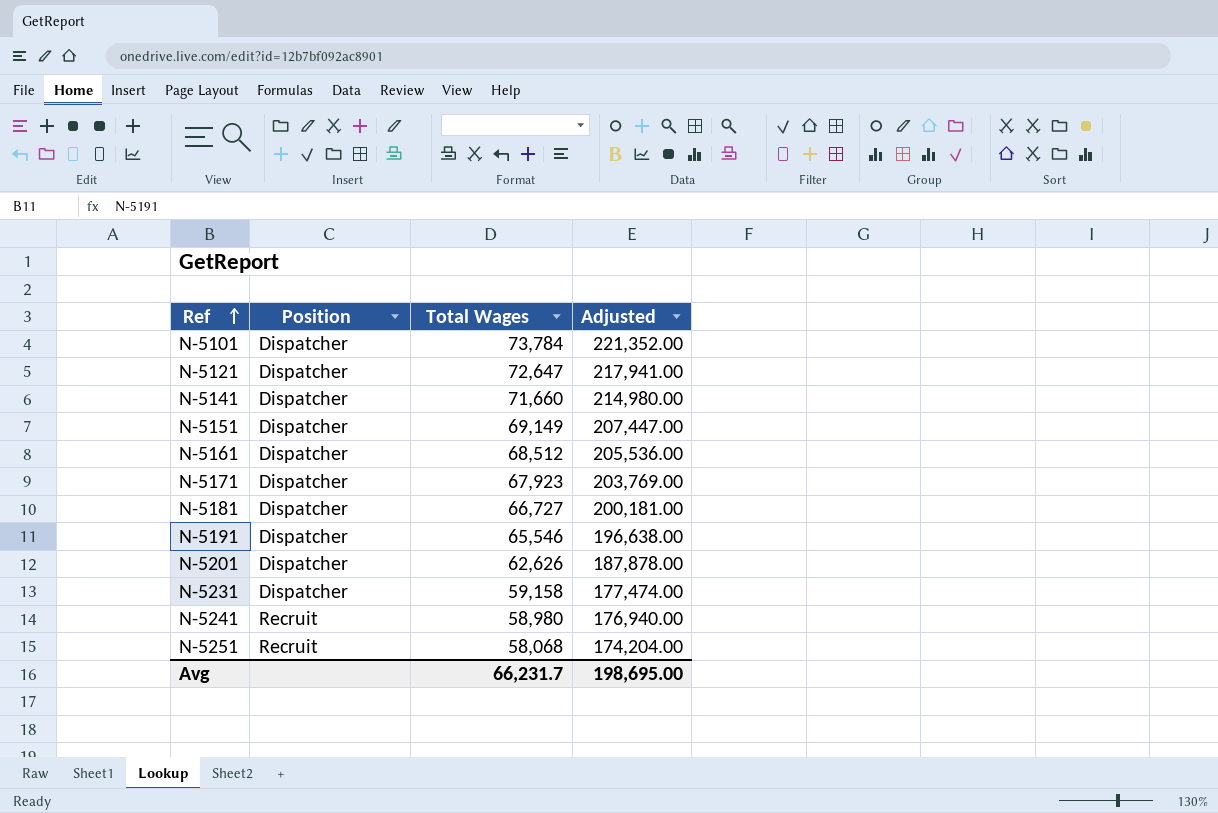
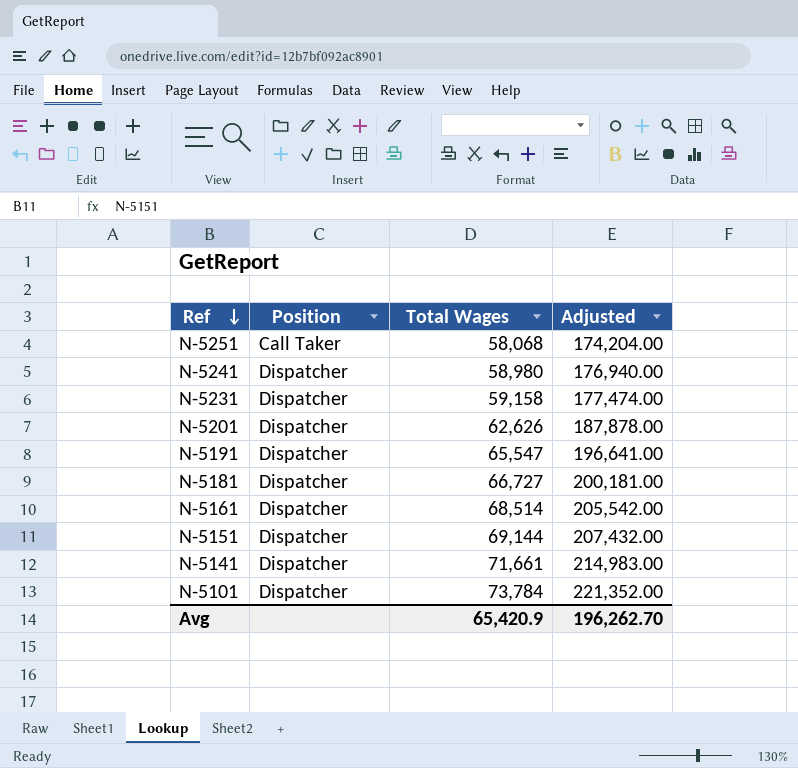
row order: Ref ascending -> Ref descending
row N-5121: Dispatcher | 72,647 | 217,941.00 -> none
row N-5171: Dispatcher | 67,923 | 203,769.00 -> none
N-5251 | Position: Recruit -> Call Taker
N-5241 | Position: Recruit -> Dispatcher
N-5191 | Total Wages: 65,546 -> 65,547
N-5191 | Adjusted: 196,638.00 -> 196,641.00
N-5161 | Total Wages: 68,512 -> 68,514
N-5161 | Adjusted: 205,536.00 -> 205,542.00
N-5151 | Total Wages: 69,149 -> 69,144
N-5151 | Adjusted: 207,447.00 -> 207,432.00
N-5141 | Total Wages: 71,660 -> 71,661
N-5141 | Adjusted: 214,980.00 -> 214,983.00
Avg | Total Wages: 66,231.7 -> 65,420.9
Avg | Adjusted: 198,695.00 -> 196,262.70

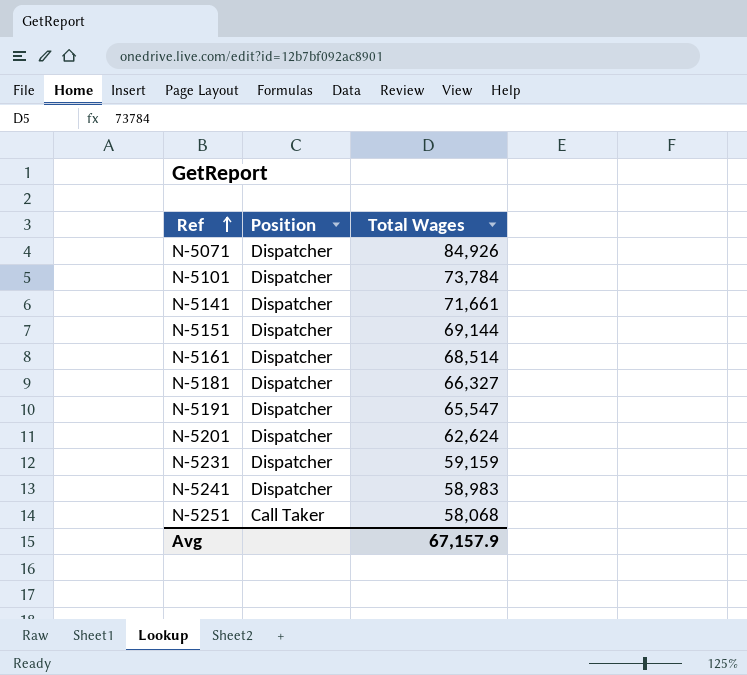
row order: Ref descending -> Ref ascending
column Adjusted | formula: [Total Wages] * 3 -> none
row N-5071: none -> Dispatcher | 84,926
N-5181 | Total Wages: 66,727 -> 66,327
N-5201 | Total Wages: 62,626 -> 62,624
N-5231 | Total Wages: 59,158 -> 59,159
N-5241 | Total Wages: 58,980 -> 58,983
Avg | Total Wages: 65,420.9 -> 67,157.9

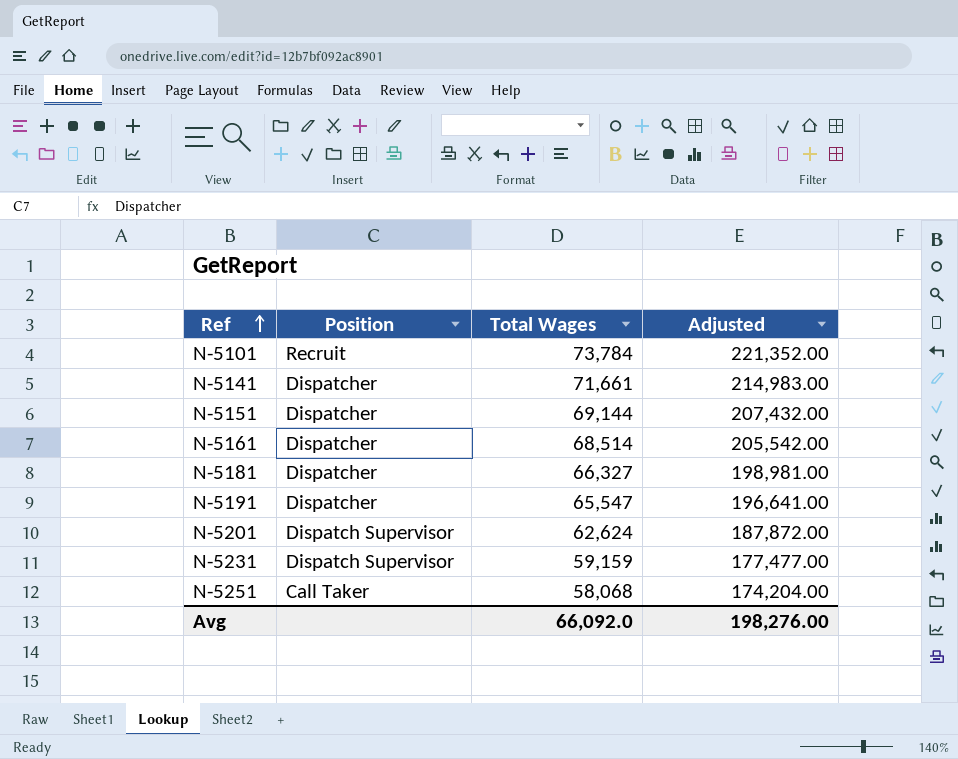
column Adjusted | formula: none -> [Total Wages] * 3
row N-5071: Dispatcher | 84,926 -> none
row N-5241: Dispatcher | 58,983 -> none
N-5101 | Position: Dispatcher -> Recruit
N-5201 | Position: Dispatcher -> Dispatch Supervisor
N-5231 | Position: Dispatcher -> Dispatch Supervisor
Avg | Total Wages: 67,157.9 -> 66,092.0

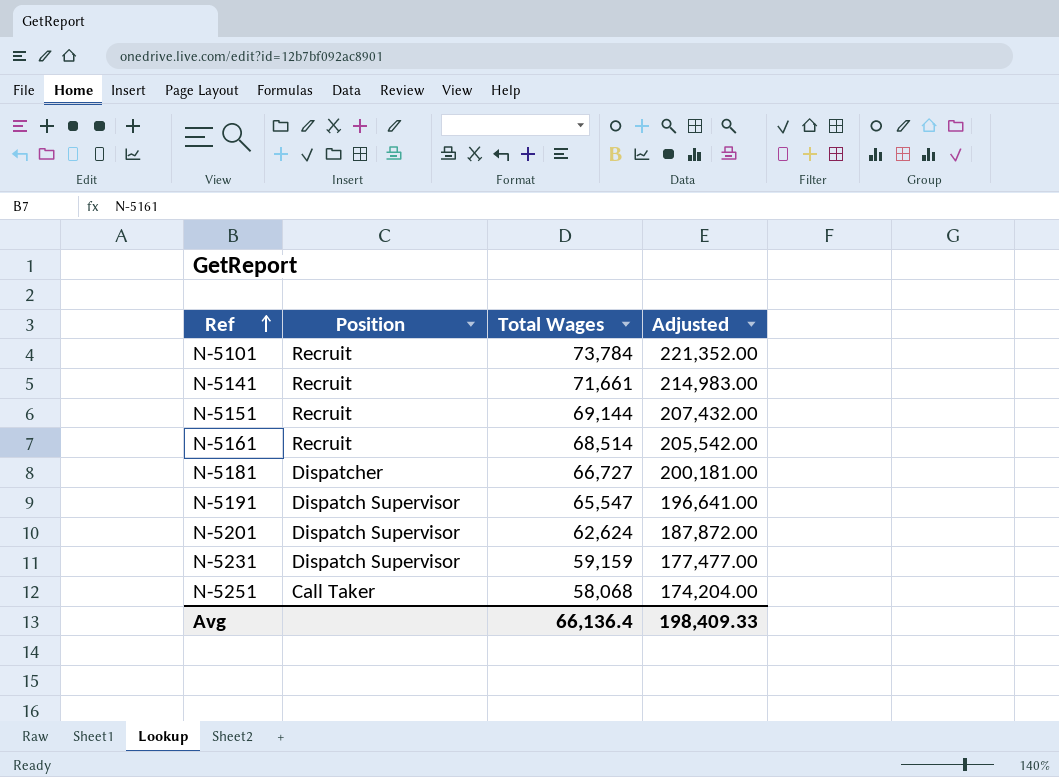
N-5141 | Position: Dispatcher -> Recruit
N-5151 | Position: Dispatcher -> Recruit
N-5161 | Position: Dispatcher -> Recruit
N-5181 | Total Wages: 66,327 -> 66,727
N-5181 | Adjusted: 198,981.00 -> 200,181.00
N-5191 | Position: Dispatcher -> Dispatch Supervisor
Avg | Total Wages: 66,092.0 -> 66,136.4
Avg | Adjusted: 198,276.00 -> 198,409.33

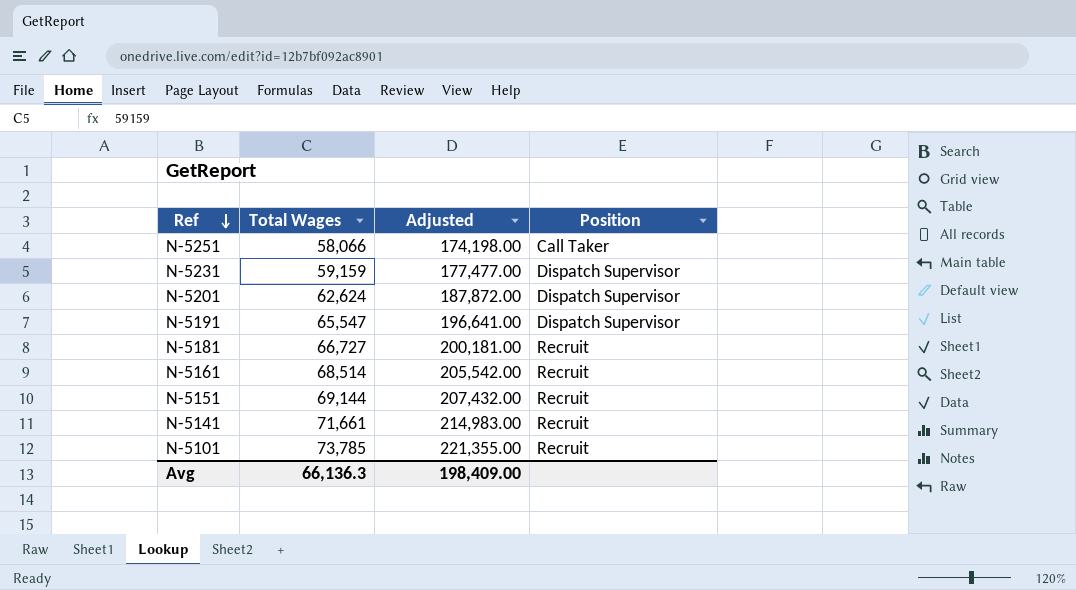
row order: Ref ascending -> Ref descending
column Position | position: 2 -> 4
N-5251 | Total Wages: 58,068 -> 58,066
N-5251 | Adjusted: 174,204.00 -> 174,198.00
N-5181 | Position: Dispatcher -> Recruit
N-5101 | Total Wages: 73,784 -> 73,785
N-5101 | Adjusted: 221,352.00 -> 221,355.00
Avg | Total Wages: 66,136.4 -> 66,136.3
Avg | Adjusted: 198,409.33 -> 198,409.00

